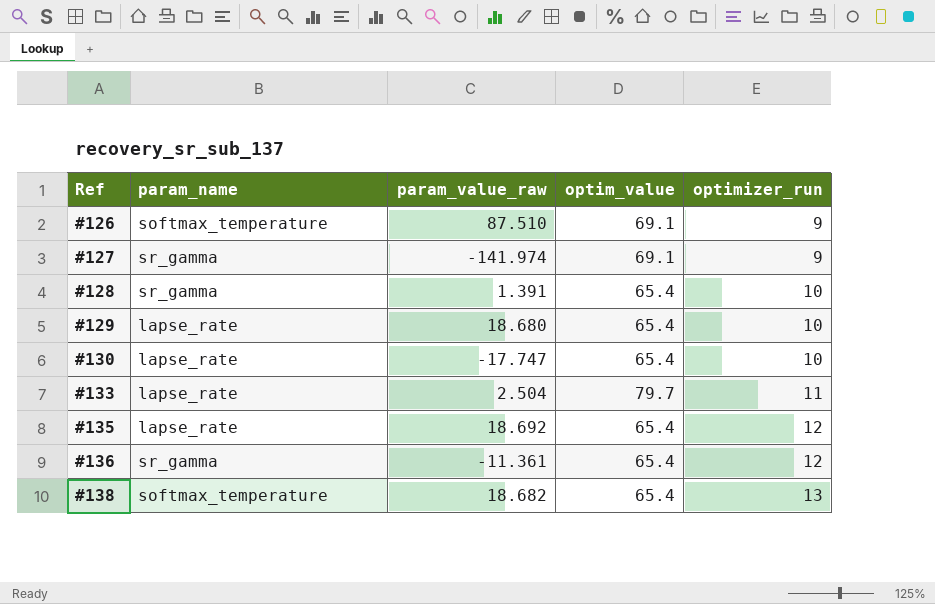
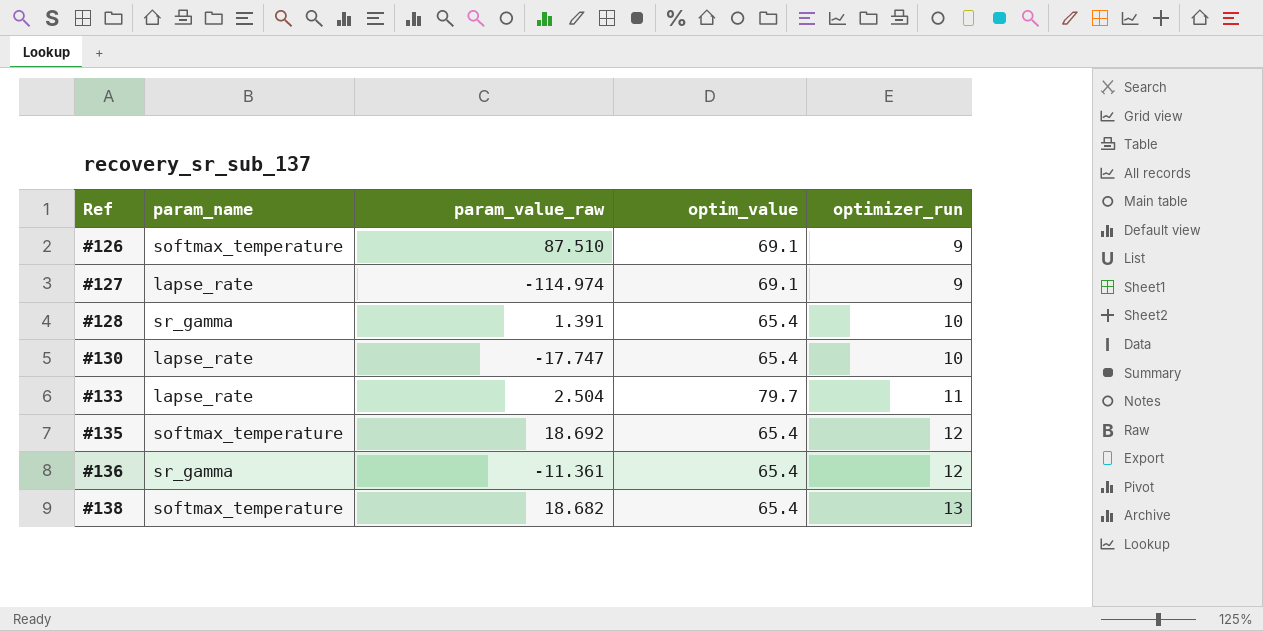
row #129: lapse_rate | 18.680 | 65.4 | 10 -> none
#127 | param_name: sr_gamma -> lapse_rate
#127 | param_value_raw: -141.974 -> -114.974
#135 | param_name: lapse_rate -> softmax_temperature

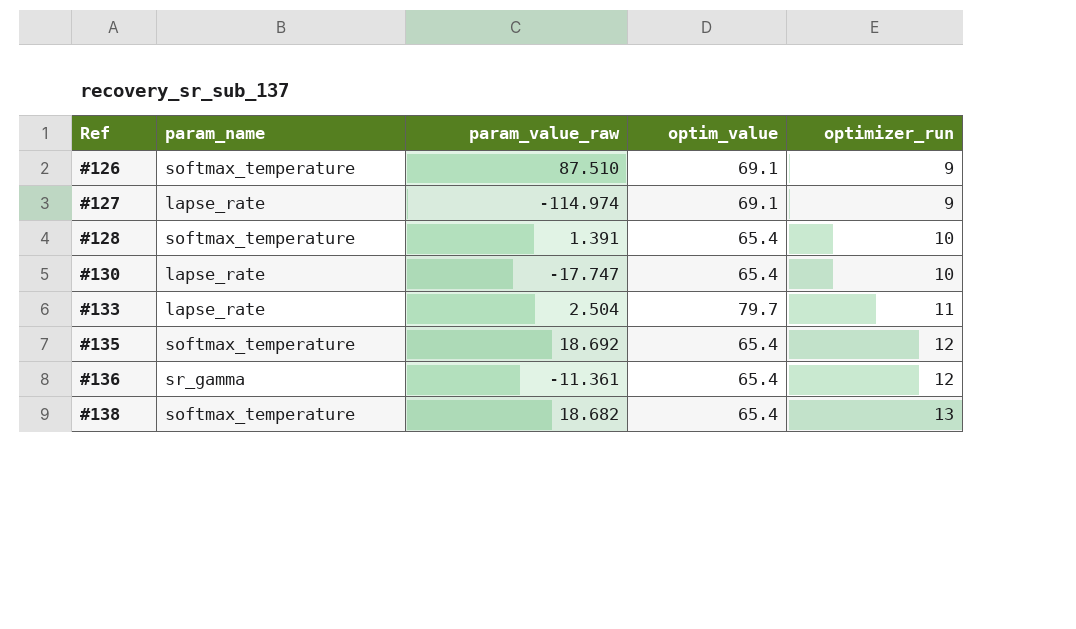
#128 | param_name: sr_gamma -> softmax_temperature

